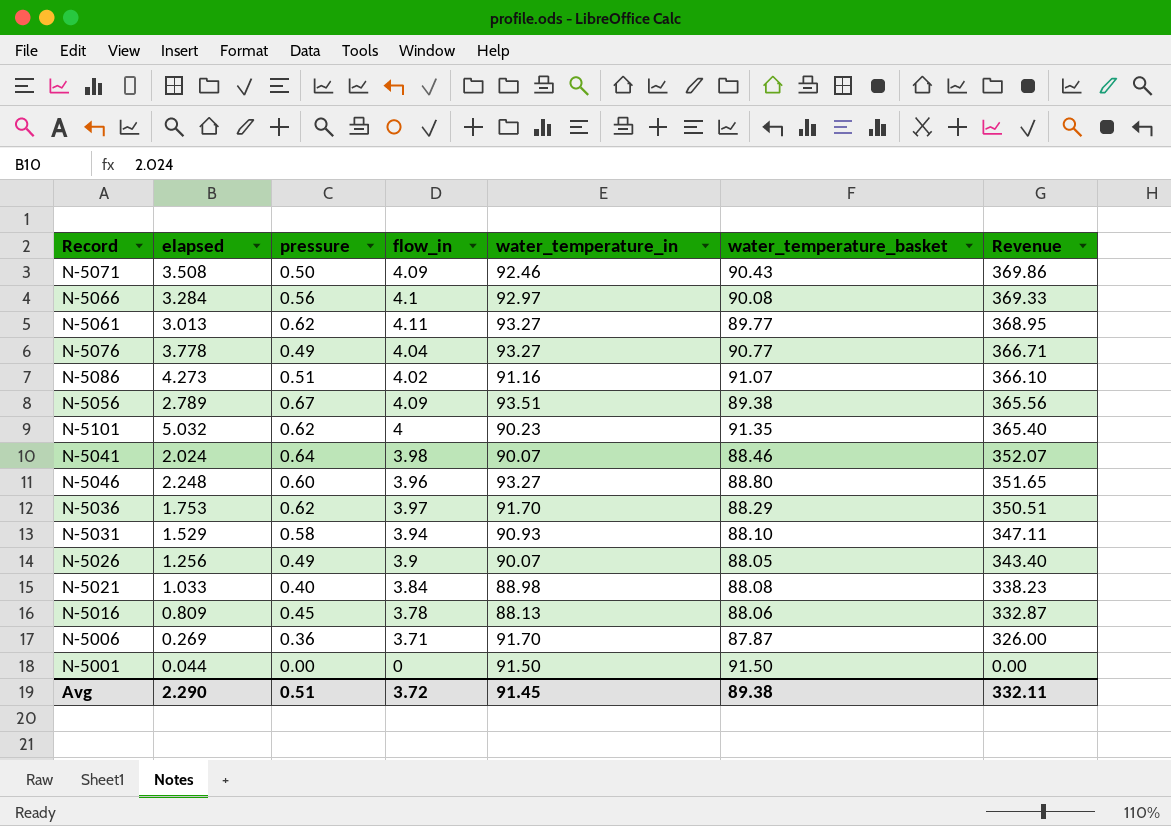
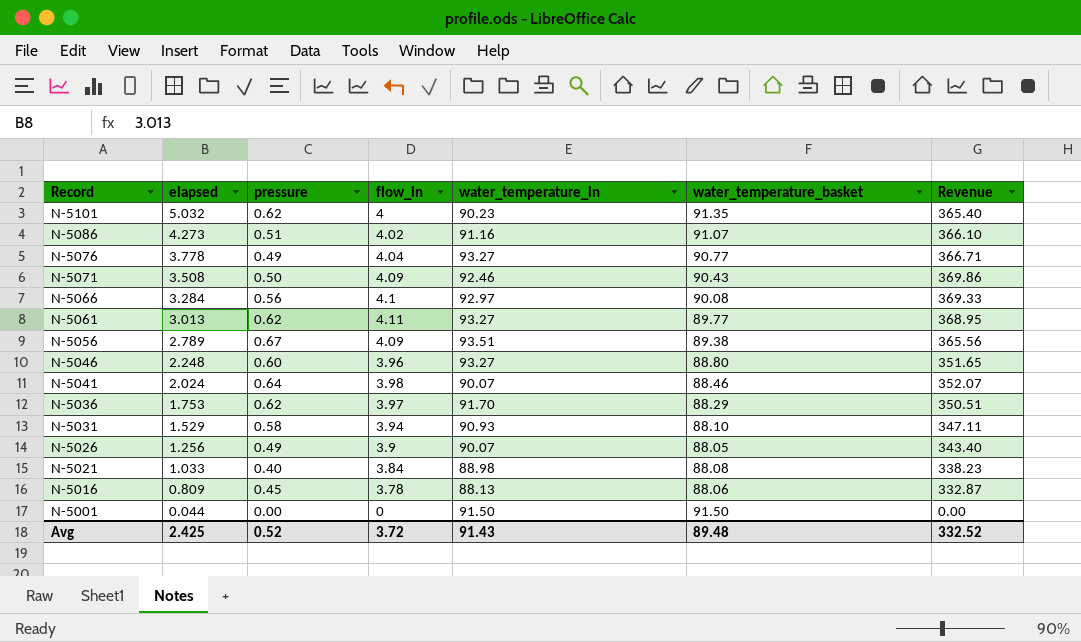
row order: Revenue descending -> Record descending
row N-5006: 0.269 | 0.36 | 3.71 | 91.70 | 87.87 | 326.00 -> none
Avg | elapsed: 2.290 -> 2.425
Avg | pressure: 0.51 -> 0.52
Avg | water_temperature_in: 91.45 -> 91.43
Avg | water_temperature_basket: 89.38 -> 89.48
Avg | Revenue: 332.11 -> 332.52

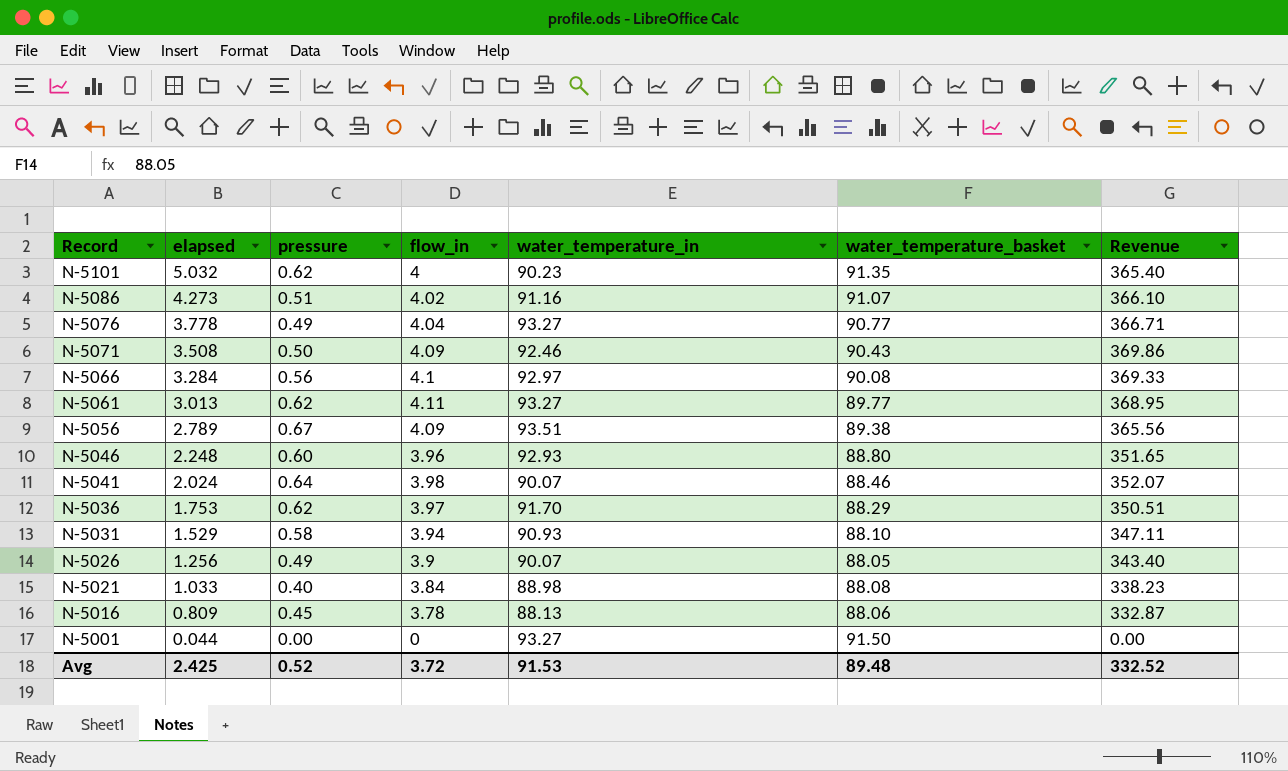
N-5046 | water_temperature_in: 93.27 -> 92.93
N-5001 | water_temperature_in: 91.50 -> 93.27
Avg | water_temperature_in: 91.43 -> 91.53

